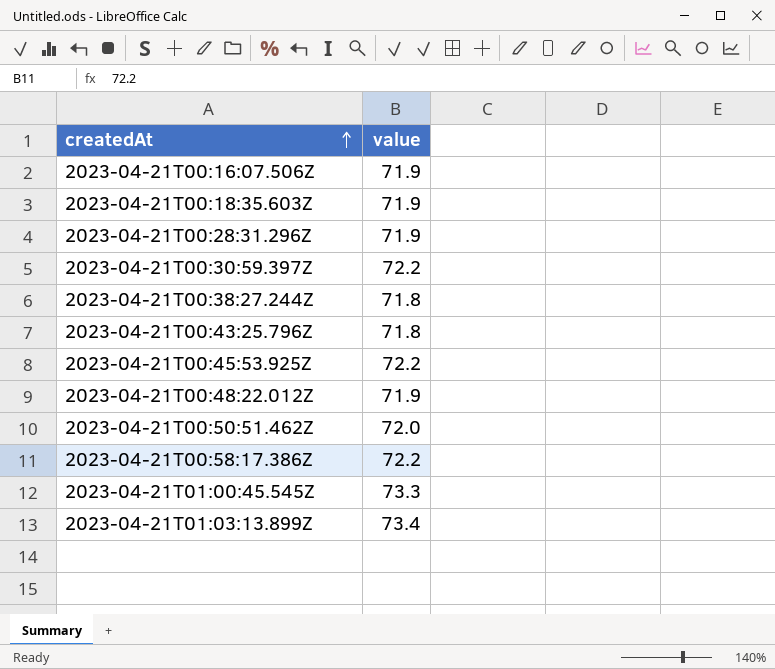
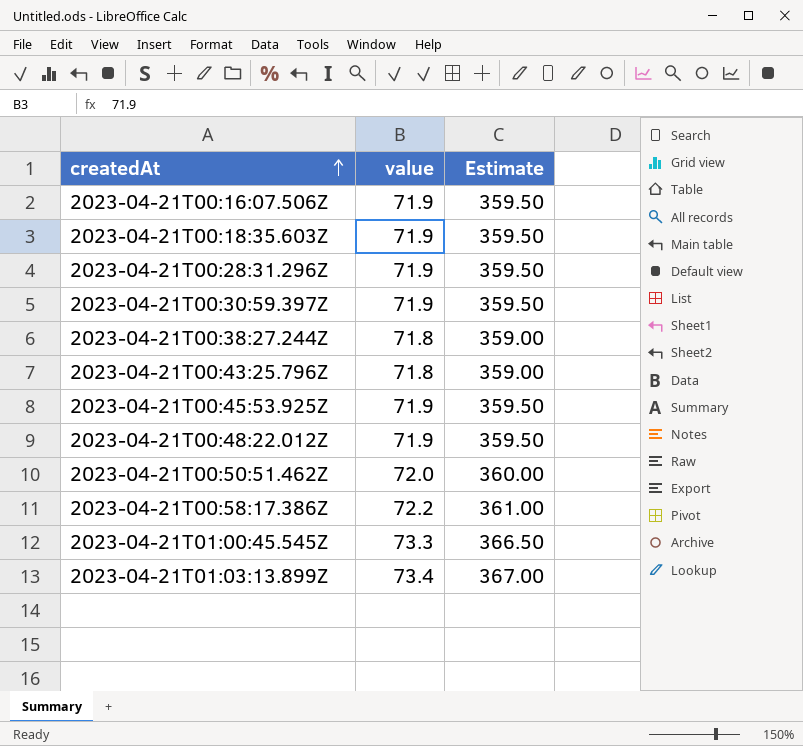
column Estimate | formula: none -> [value] * 5
2023-04-21T00:30:59.397Z | value: 72.2 -> 71.9
2023-04-21T00:45:53.925Z | value: 72.2 -> 71.9

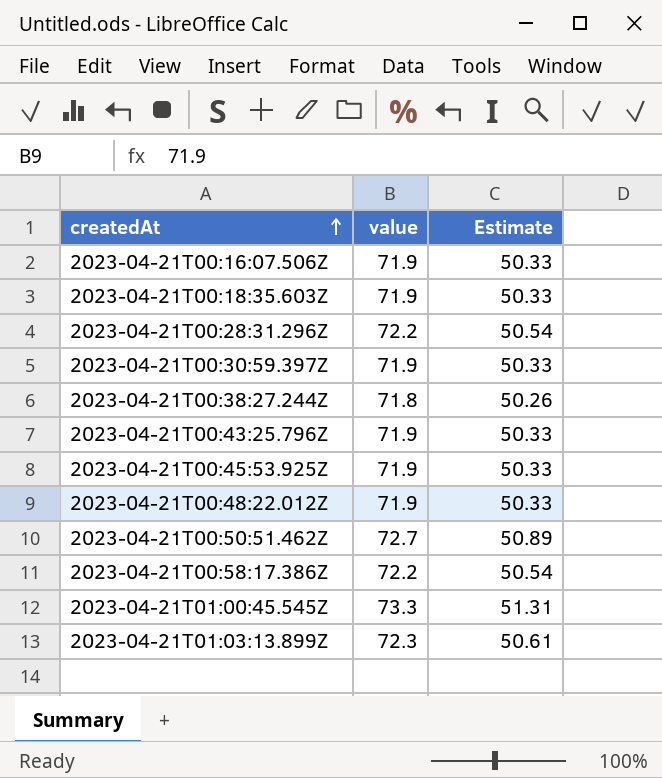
column Estimate | formula: [value] * 5 -> [value] * 0.7
2023-04-21T00:28:31.296Z | value: 71.9 -> 72.2
2023-04-21T00:43:25.796Z | value: 71.8 -> 71.9
2023-04-21T00:50:51.462Z | value: 72.0 -> 72.7
2023-04-21T01:03:13.899Z | value: 73.4 -> 72.3

